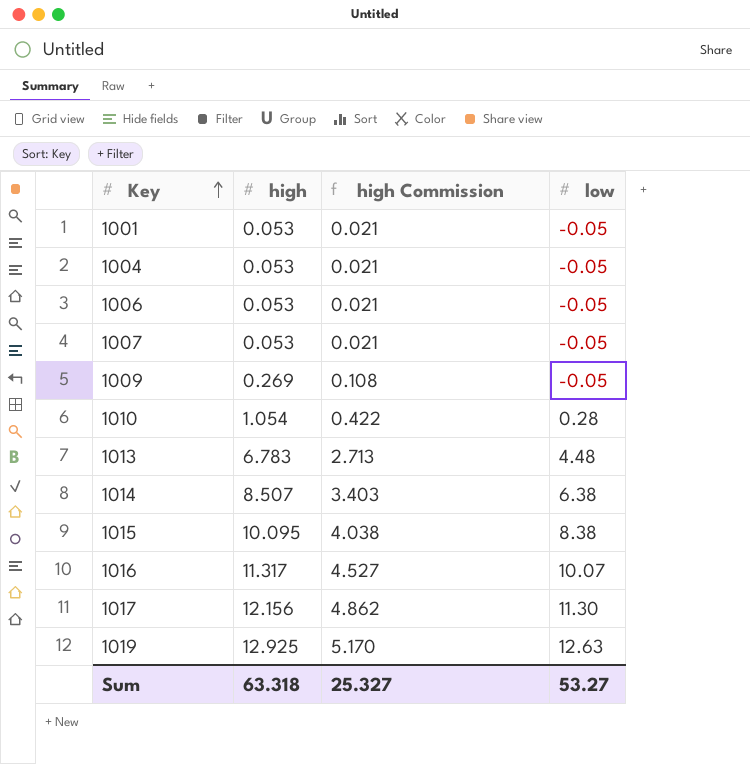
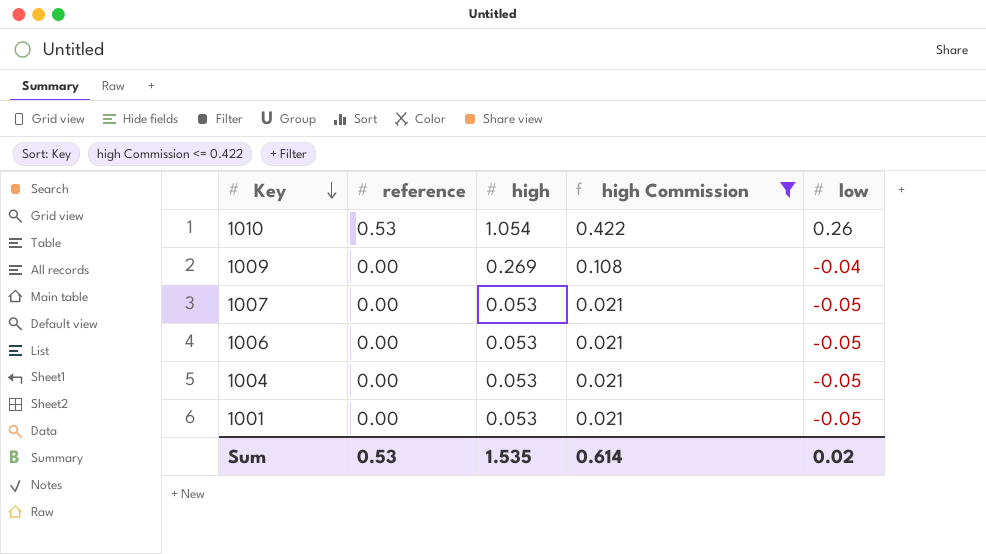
filter: none -> high Commission <= 0.422
row order: Key ascending -> Key descending
column reference | position: none -> 2
1010 | low: 0.28 -> 0.26
1009 | low: -0.05 -> -0.04
Sum | high: 63.318 -> 1.535
Sum | high Commission: 25.327 -> 0.614
Sum | low: 53.27 -> 0.02

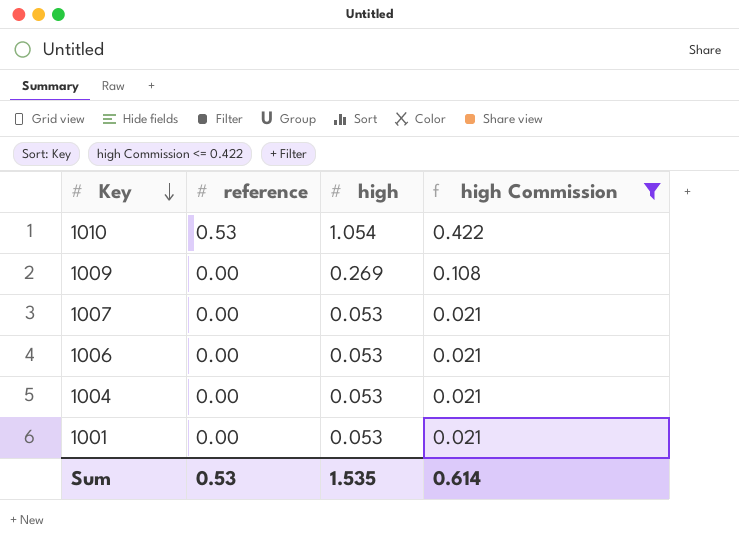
column low | position: 5 -> none

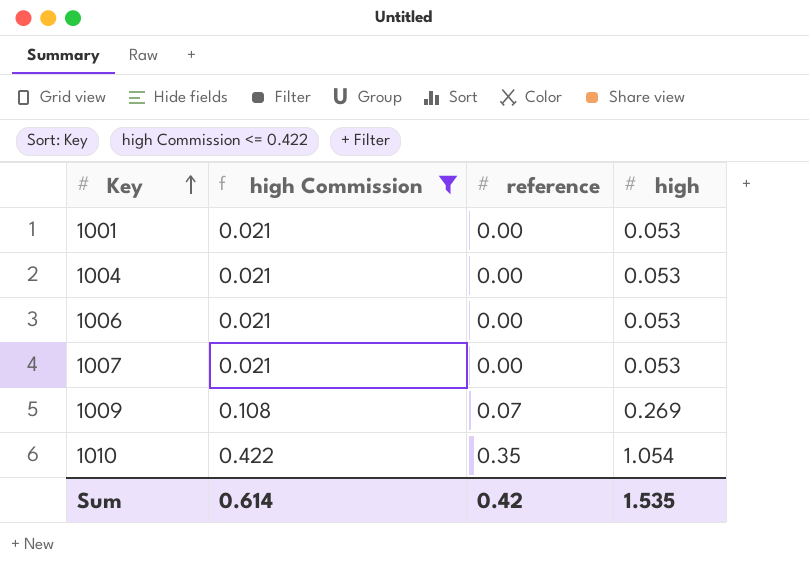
row order: Key descending -> Key ascending
column high Commission | position: 4 -> 2
1009 | reference: 0.00 -> 0.07
1010 | reference: 0.53 -> 0.35
Sum | reference: 0.53 -> 0.42

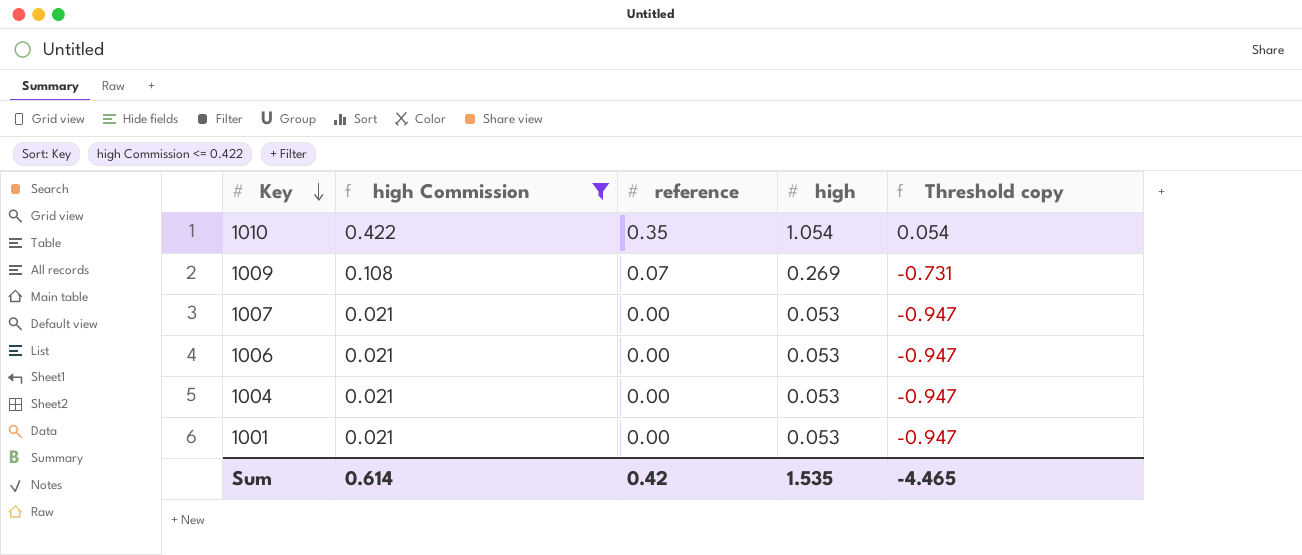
row order: Key ascending -> Key descending
column Threshold copy | formula: none -> [high] - 1

